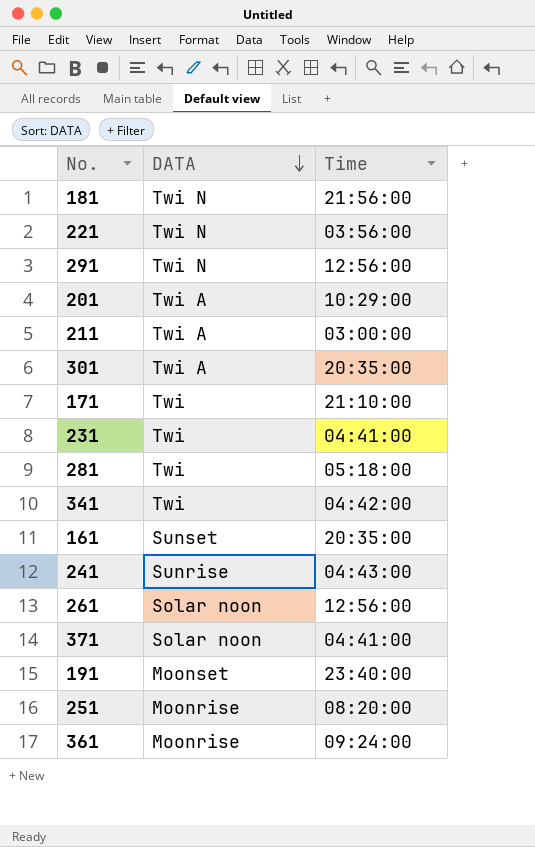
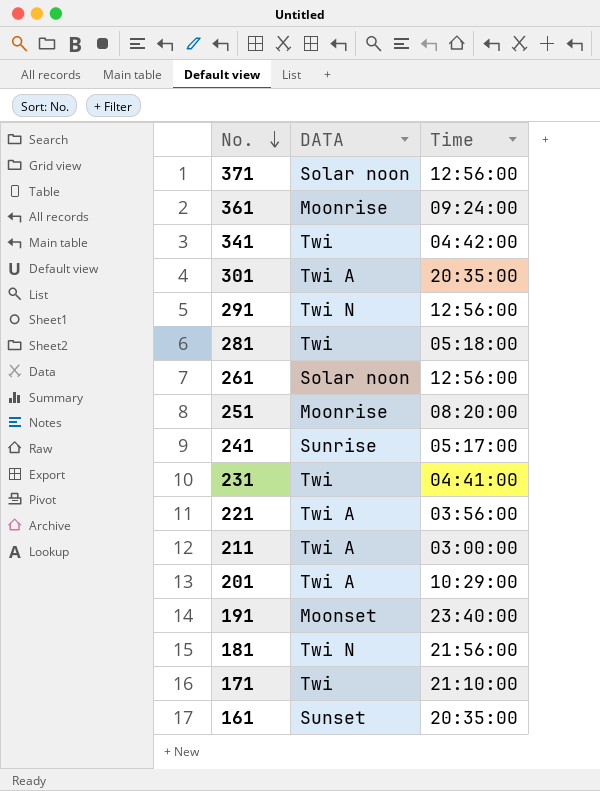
row order: DATA descending -> No. descending
371 | Time: 04:41:00 -> 12:56:00
241 | Time: 04:43:00 -> 05:17:00
221 | DATA: Twi N -> Twi A

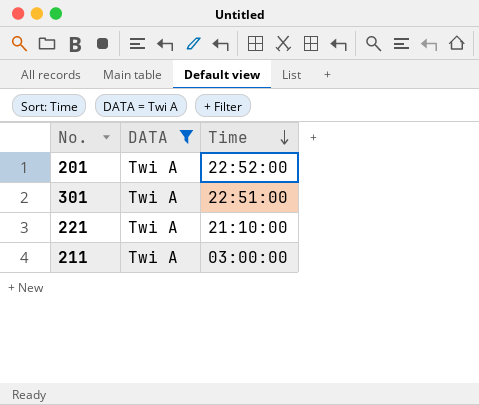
filter: none -> DATA = Twi A
row order: No. descending -> Time descending
201 | Time: 10:29:00 -> 22:52:00
301 | Time: 20:35:00 -> 22:51:00
221 | Time: 03:56:00 -> 21:10:00

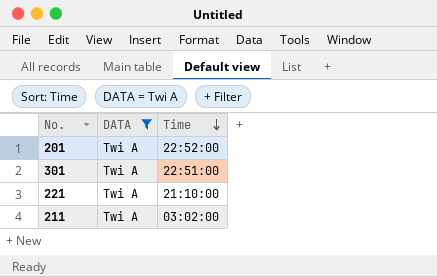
211 | Time: 03:00:00 -> 03:02:00

